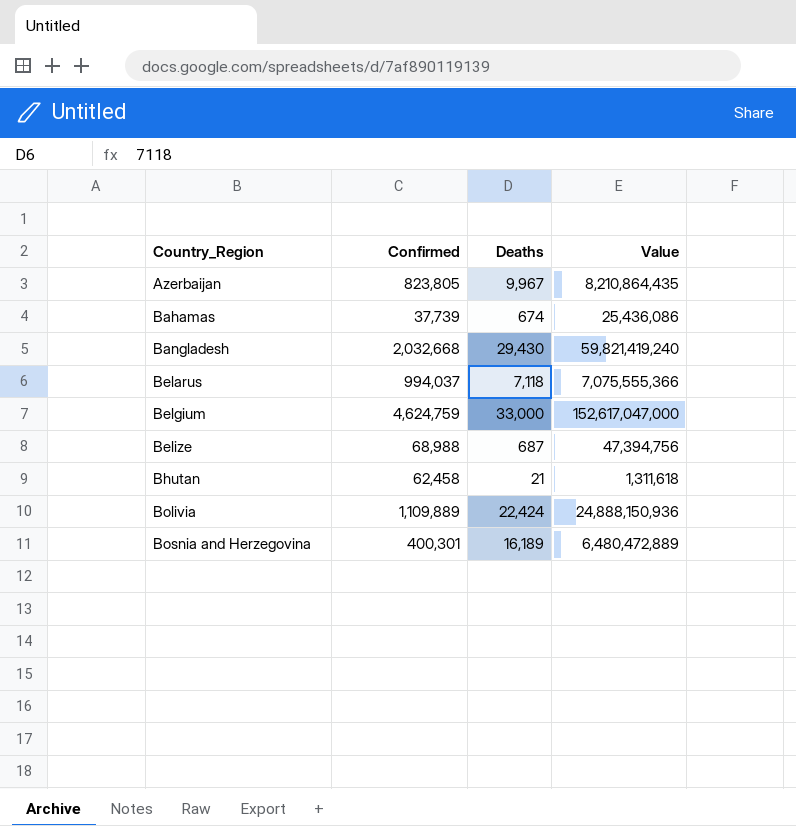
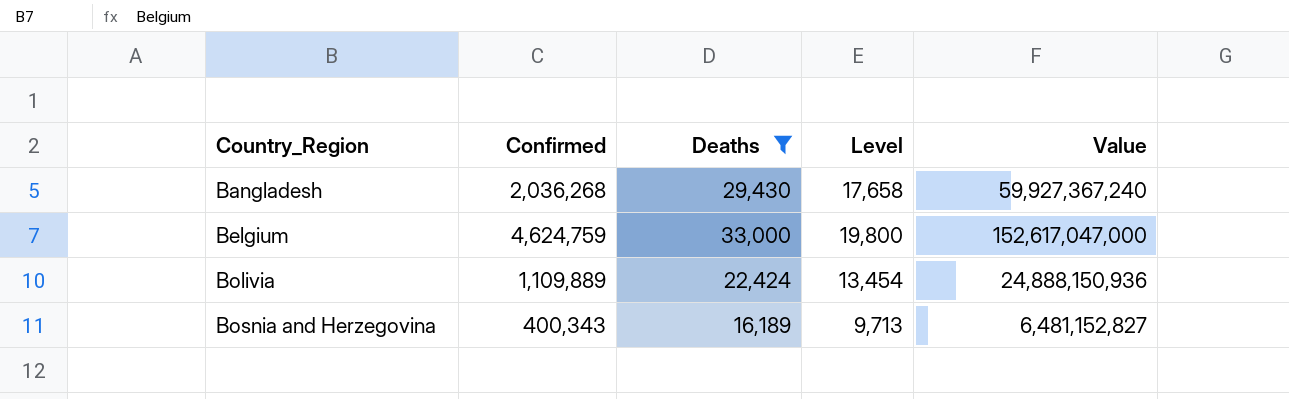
filter: none -> Deaths >= 16,189
column Level | formula: none -> [Deaths] * 0.6
Bangladesh | Confirmed: 2,032,668 -> 2,036,268
Bangladesh | Value: 59,821,419,240 -> 59,927,367,240
Bosnia and Herzegovina | Confirmed: 400,301 -> 400,343
Bosnia and Herzegovina | Value: 6,480,472,889 -> 6,481,152,827

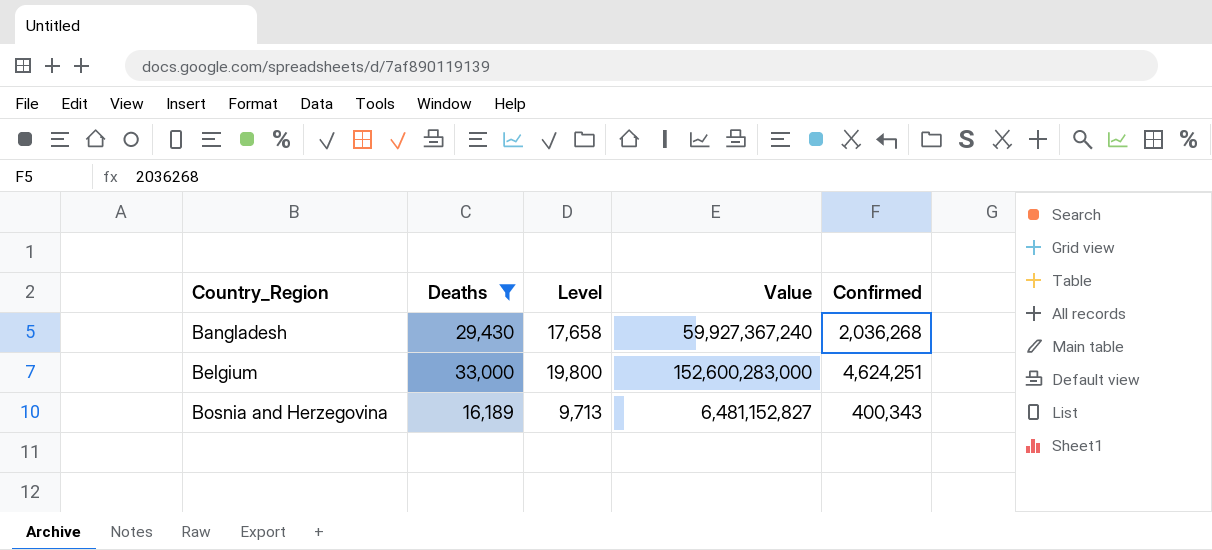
column Confirmed | position: 2 -> 5
row Bolivia: 1,109,889 | 22,424 | 13,454 | 24,888,150,936 -> none
Belgium | Value: 152,617,047,000 -> 152,600,283,000
Belgium | Confirmed: 4,624,759 -> 4,624,251

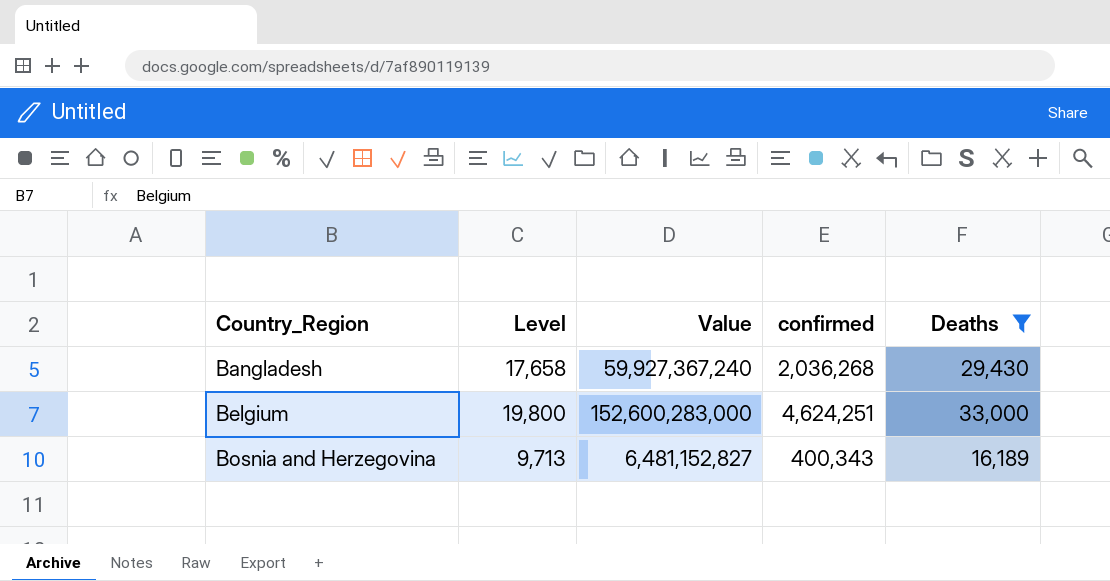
column name: Confirmed -> confirmed
column Deaths | position: 2 -> 5

